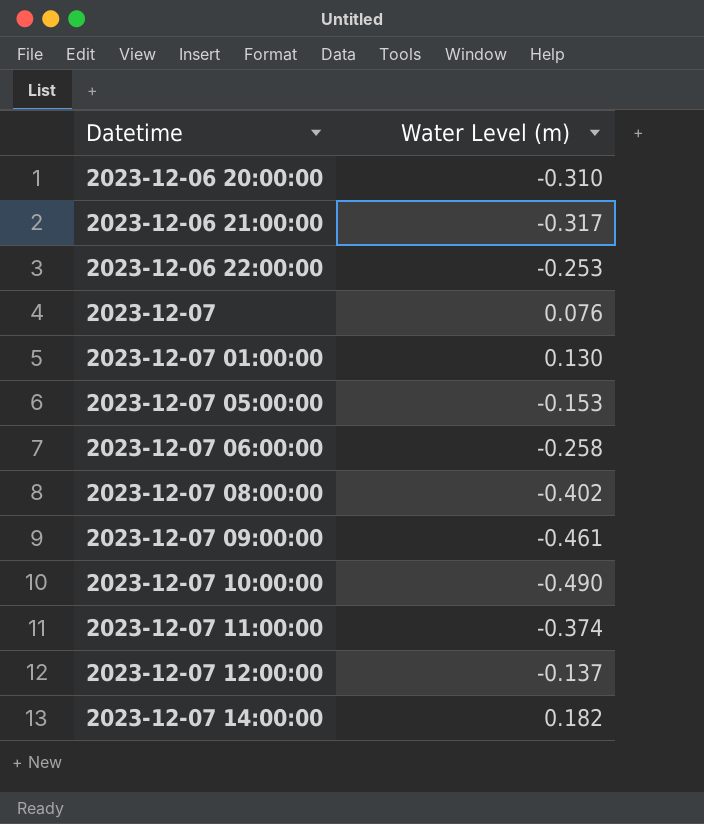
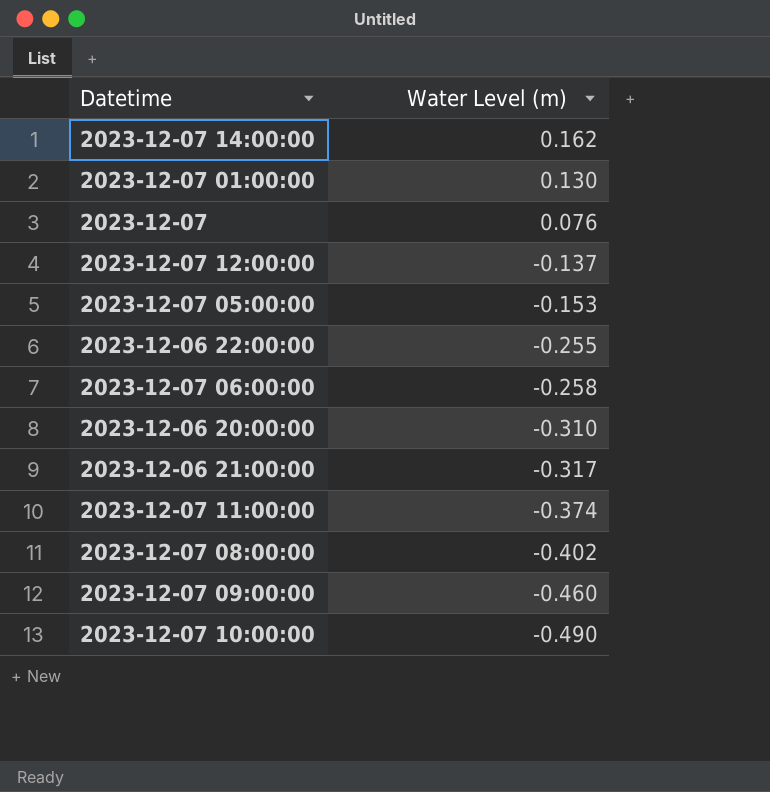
row order: Datetime ascending -> Water Level (m) descending
2023-12-07 14:00:00 | Water Level (m): 0.182 -> 0.162
2023-12-06 22:00:00 | Water Level (m): -0.253 -> -0.255
2023-12-07 09:00:00 | Water Level (m): -0.461 -> -0.460

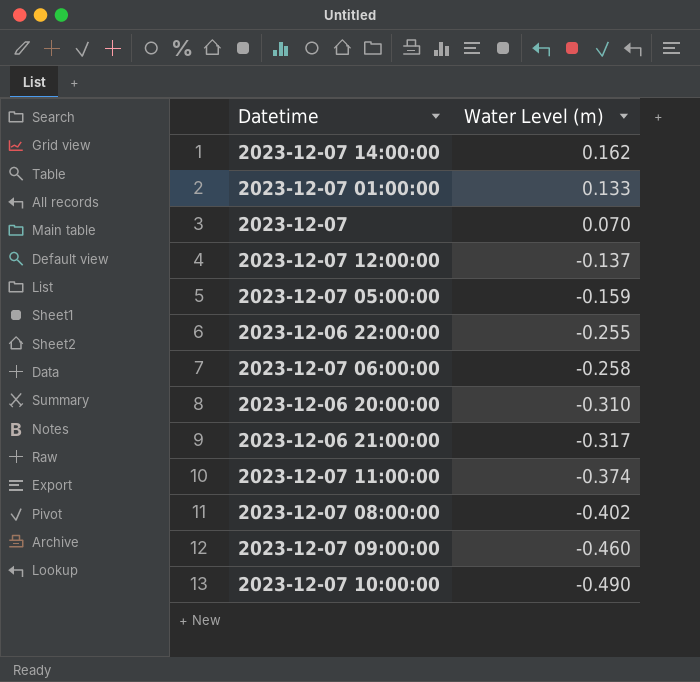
2023-12-07 01:00:00 | Water Level (m): 0.130 -> 0.133
2023-12-07 | Water Level (m): 0.076 -> 0.070
2023-12-07 05:00:00 | Water Level (m): -0.153 -> -0.159

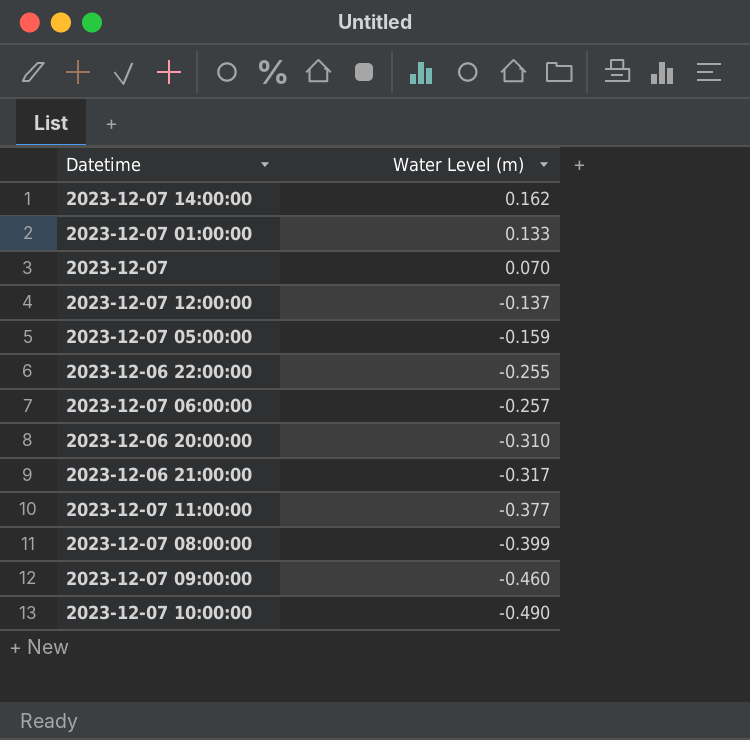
2023-12-07 06:00:00 | Water Level (m): -0.258 -> -0.257
2023-12-07 11:00:00 | Water Level (m): -0.374 -> -0.377
2023-12-07 08:00:00 | Water Level (m): -0.402 -> -0.399

